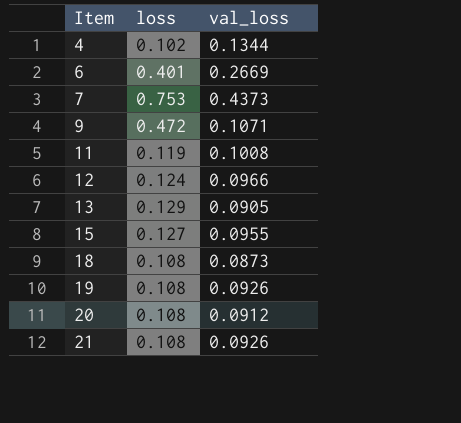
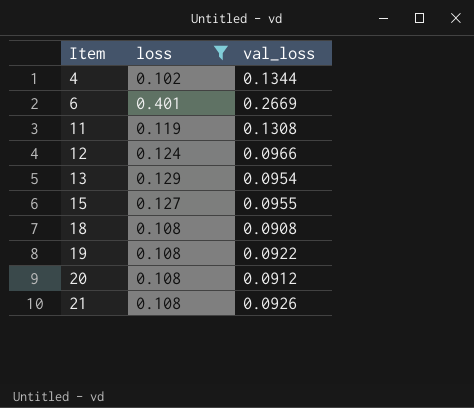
filter: none -> loss <= 0.401
11 | val_loss: 0.1008 -> 0.1308
13 | val_loss: 0.0905 -> 0.0954
18 | val_loss: 0.0873 -> 0.0908
19 | val_loss: 0.0926 -> 0.0922

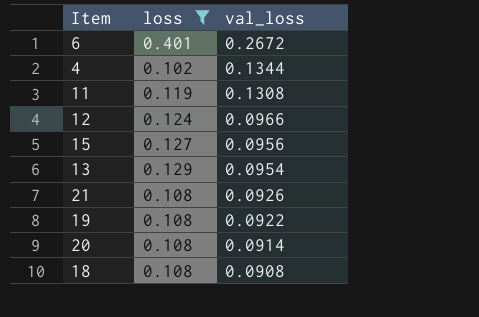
row order: Item ascending -> val_loss descending
6 | val_loss: 0.2669 -> 0.2672
15 | val_loss: 0.0955 -> 0.0956
20 | val_loss: 0.0912 -> 0.0914

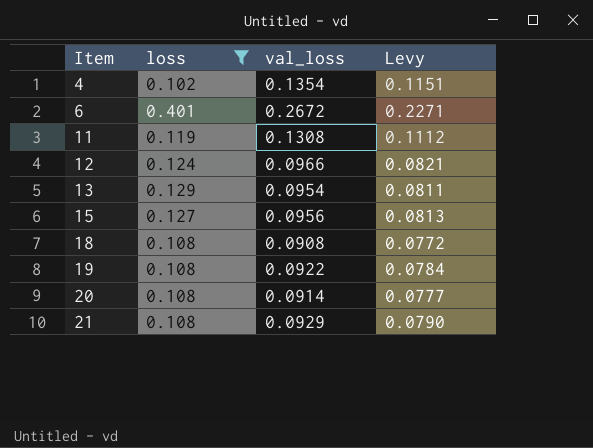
row order: val_loss descending -> Item ascending
column Levy | formula: none -> [val_loss] * 0.85
4 | val_loss: 0.1344 -> 0.1354
21 | val_loss: 0.0926 -> 0.0929

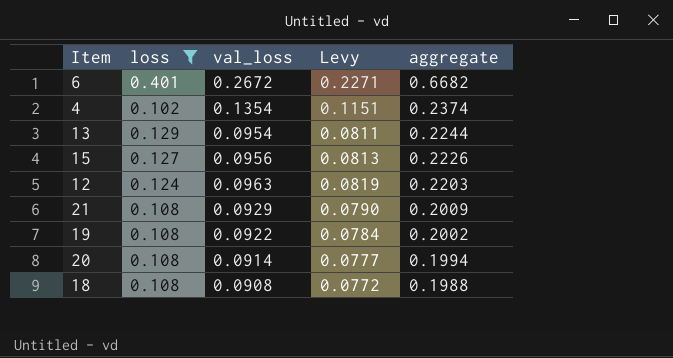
row order: Item ascending -> aggregate descending
column aggregate | formula: none -> [loss] + [val_loss]
row 11: 0.119 | 0.1308 | 0.1112 -> none
12 | val_loss: 0.0966 -> 0.0963
12 | Levy: 0.0821 -> 0.0819

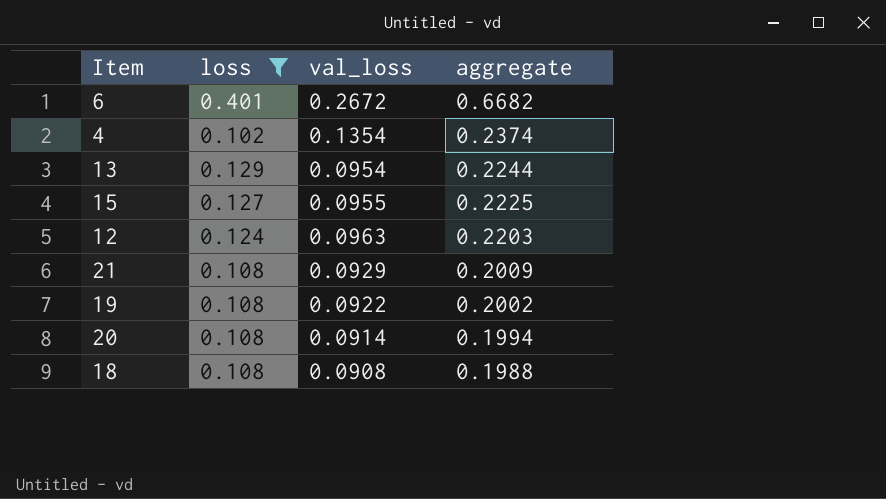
column Levy | formula: [val_loss] * 0.85 -> none
15 | val_loss: 0.0956 -> 0.0955
15 | aggregate: 0.2226 -> 0.2225

